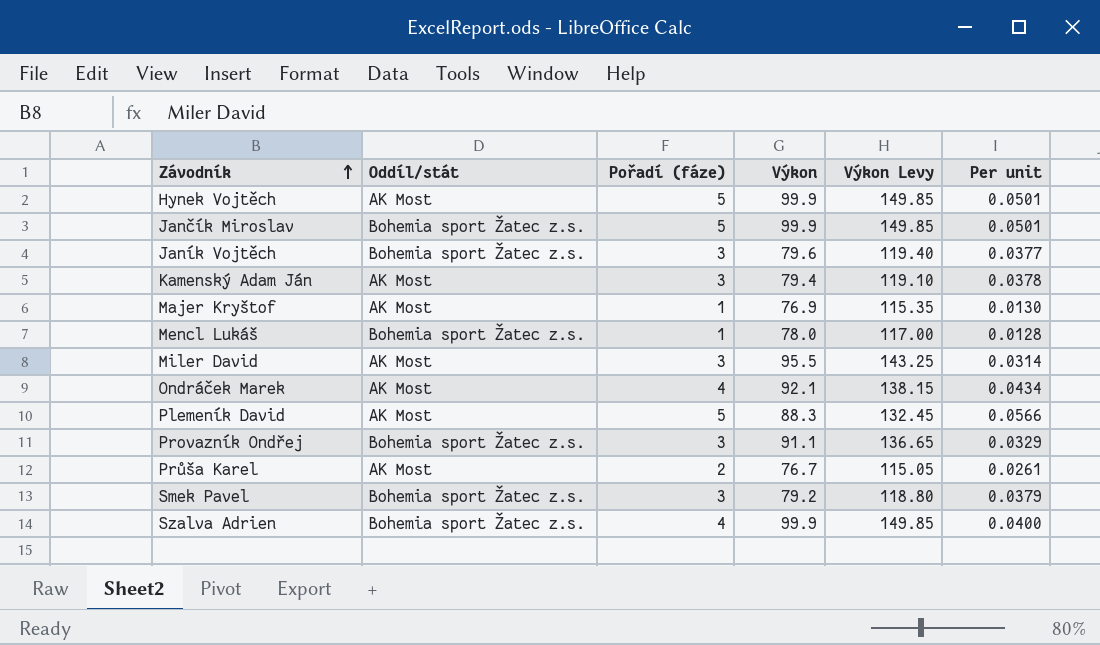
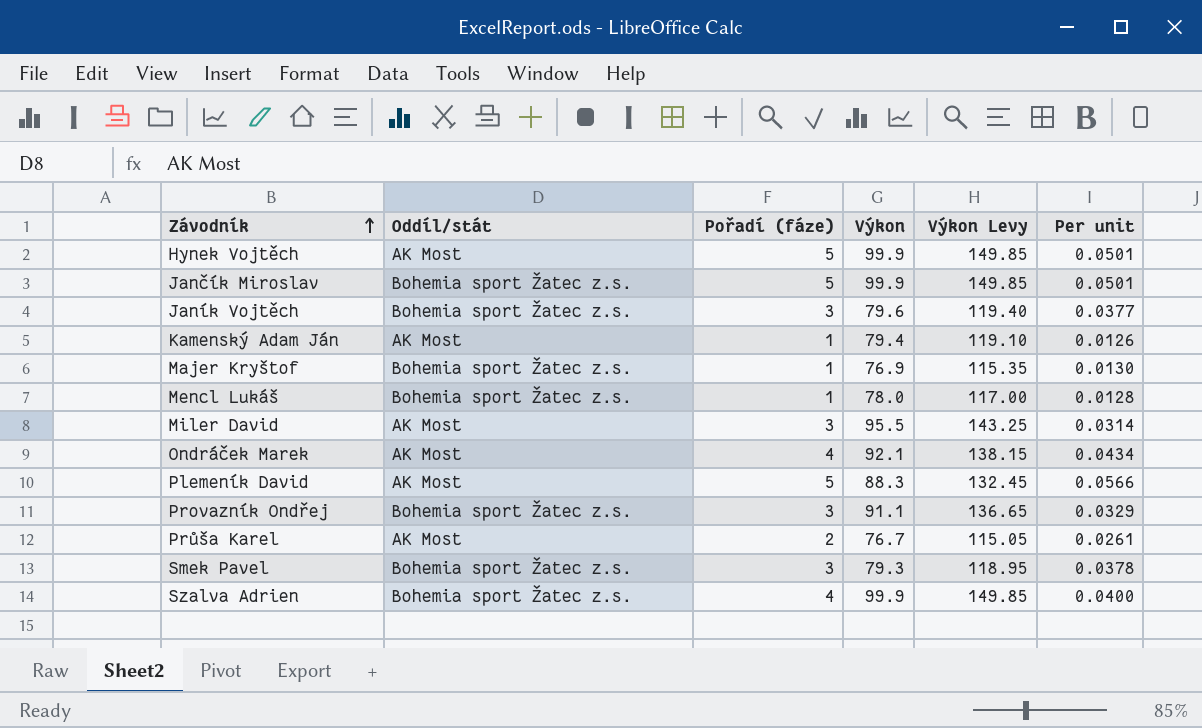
Kamenský Adam Ján | Pořadí (fáze): 3 -> 1
Kamenský Adam Ján | Per unit: 0.0378 -> 0.0126
Majer Kryštof | Oddíl/stát: AK Most -> Bohemia sport Žatec z.s.
Smek Pavel | Výkon: 79.2 -> 79.3
Smek Pavel | Výkon Levy: 118.80 -> 118.95
Smek Pavel | Per unit: 0.0379 -> 0.0378

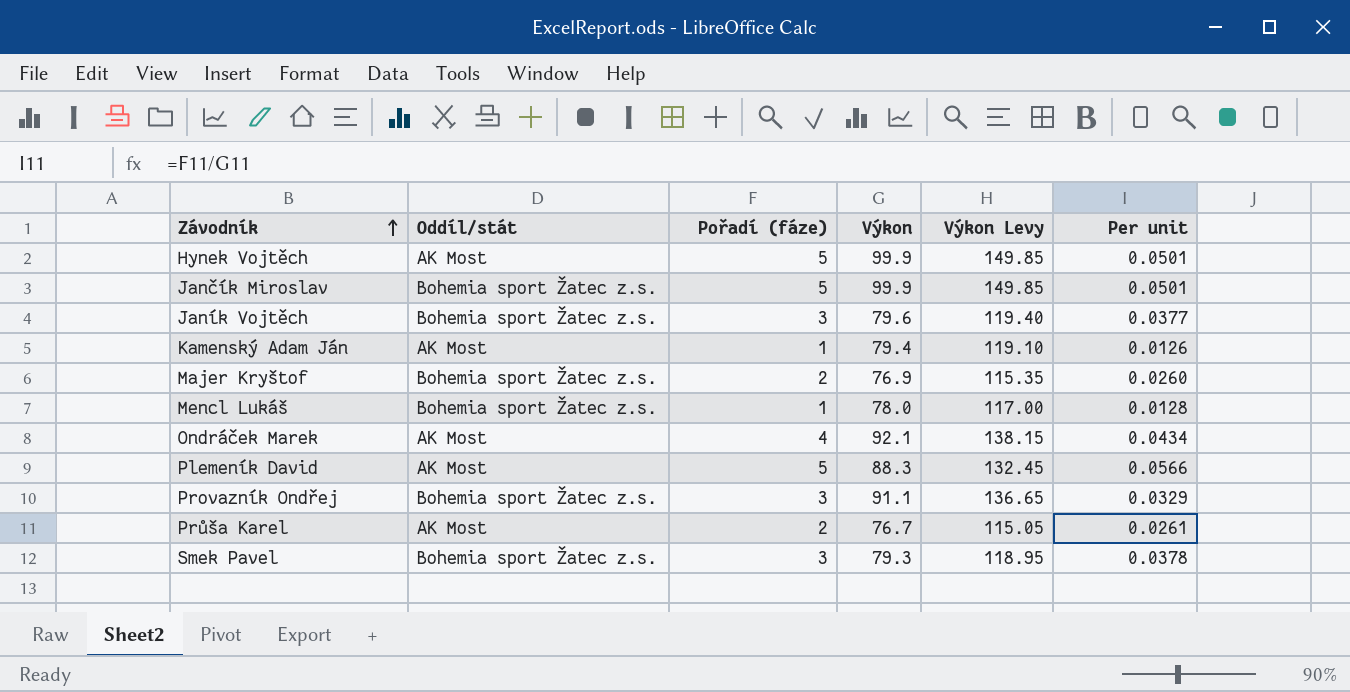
row Miler David: AK Most | 3 | 95.5 | 143.25 | 0.0314 -> none
row Szalva Adrien: Bohemia sport Žatec z.s. | 4 | 99.9 | 149.85 | 0.0400 -> none
Majer Kryštof | Pořadí (fáze): 1 -> 2
Majer Kryštof | Per unit: 0.0130 -> 0.0260

